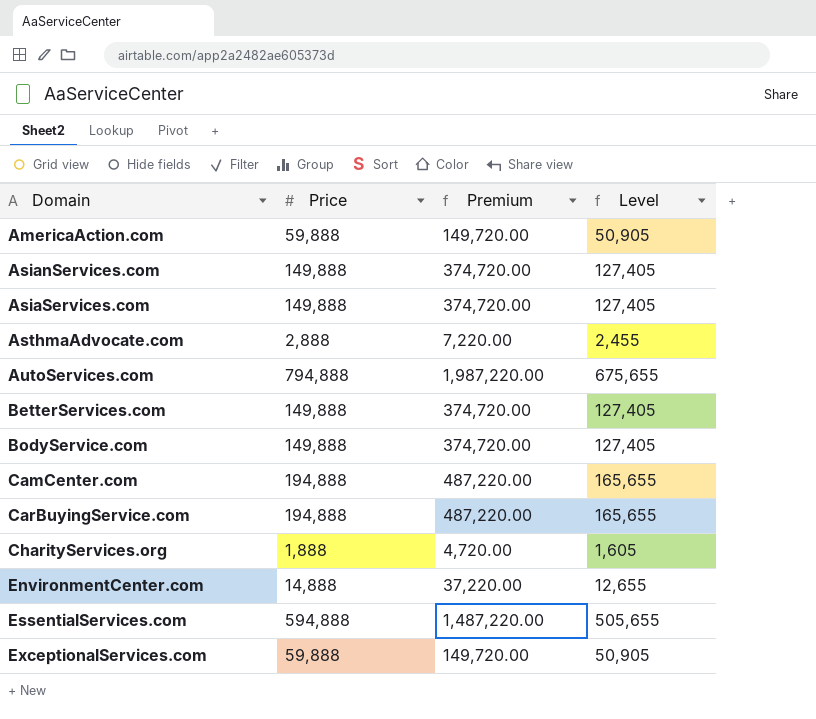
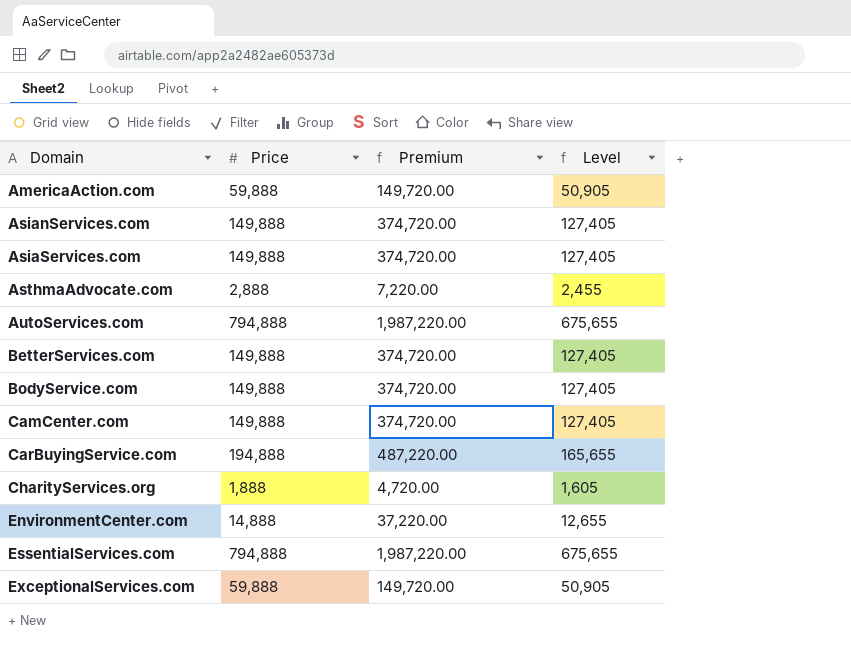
CamCenter.com | Price: 194,888 -> 149,888
CamCenter.com | Premium: 487,220.00 -> 374,720.00
CamCenter.com | Level: 165,655 -> 127,405
EssentialServices.com | Price: 594,888 -> 794,888
EssentialServices.com | Premium: 1,487,220.00 -> 1,987,220.00
EssentialServices.com | Level: 505,655 -> 675,655

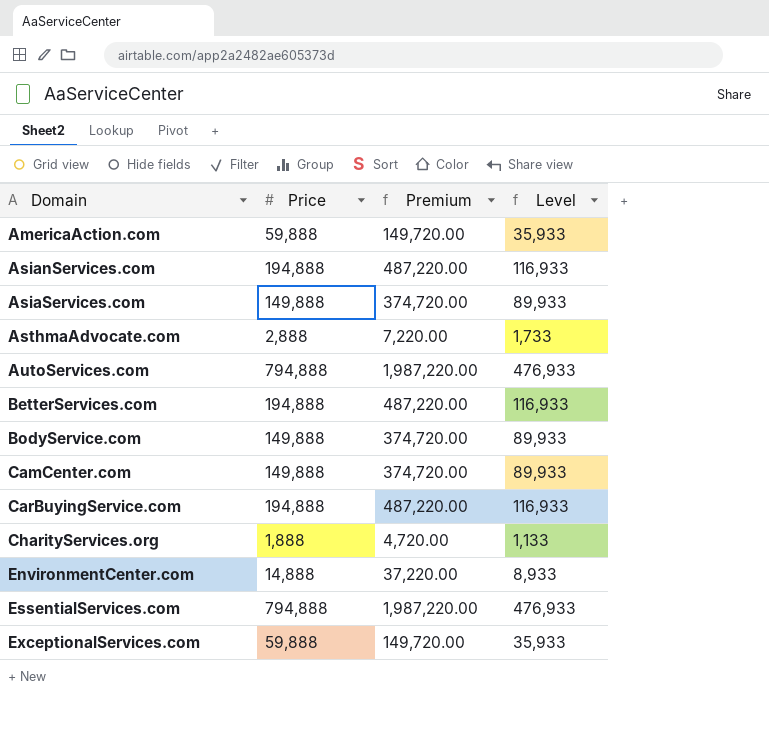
column Level | formula: [Price] * 0.85 -> [Price] * 0.6
AsianServices.com | Price: 149,888 -> 194,888
AsianServices.com | Premium: 374,720.00 -> 487,220.00
BetterServices.com | Price: 149,888 -> 194,888
BetterServices.com | Premium: 374,720.00 -> 487,220.00

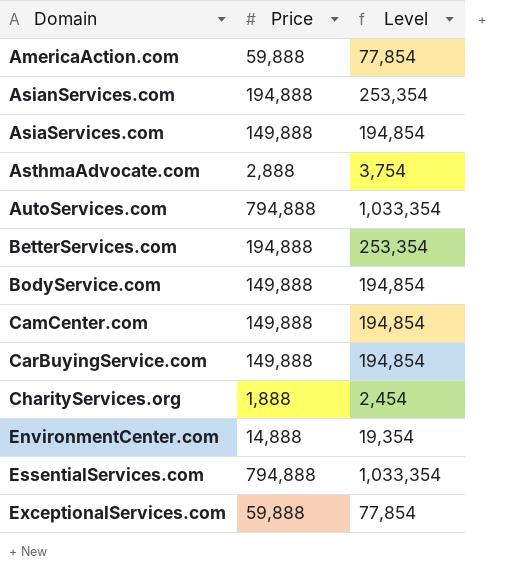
column Premium | formula: [Price] * 2.5 -> none
column Level | formula: [Price] * 0.6 -> [Price] * 1.3
CarBuyingService.com | Price: 194,888 -> 149,888

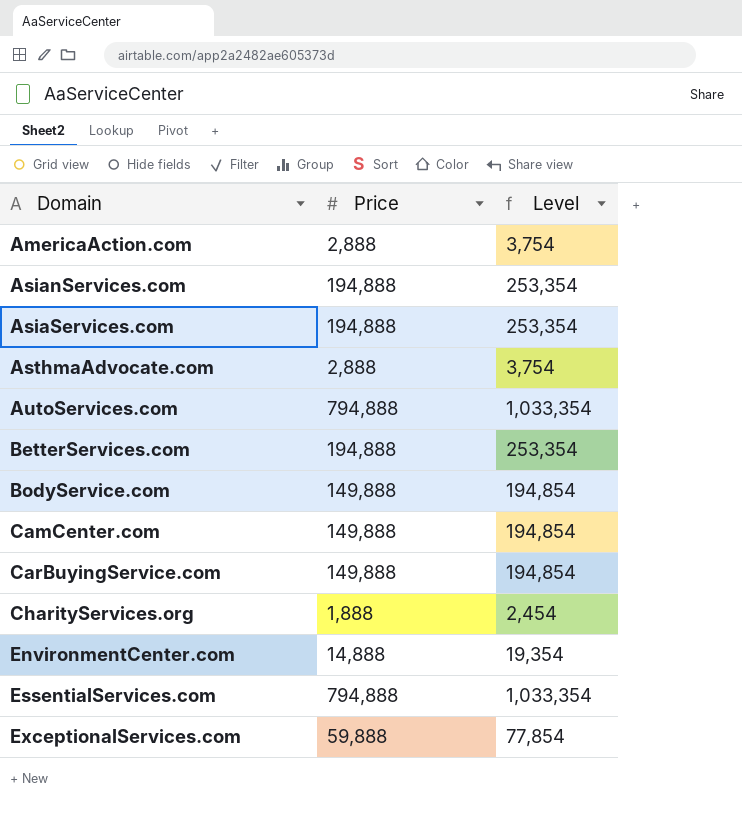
AmericaAction.com | Price: 59,888 -> 2,888
AmericaAction.com | Level: 77,854 -> 3,754
AsiaServices.com | Price: 149,888 -> 194,888
AsiaServices.com | Level: 194,854 -> 253,354

